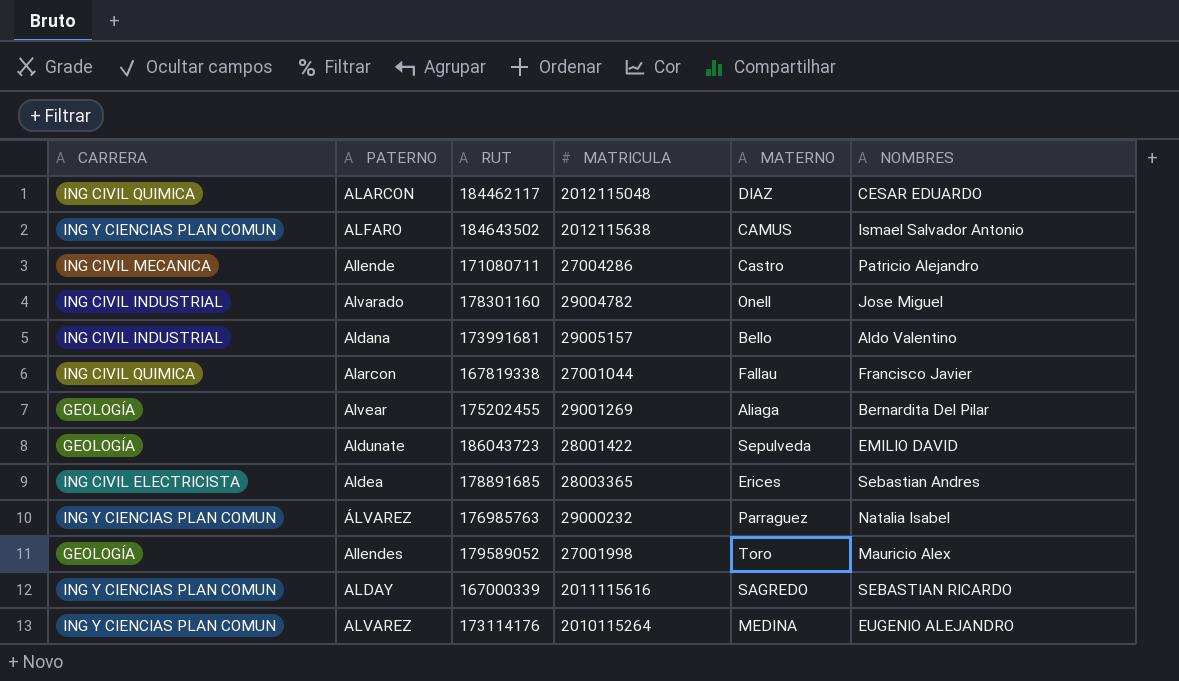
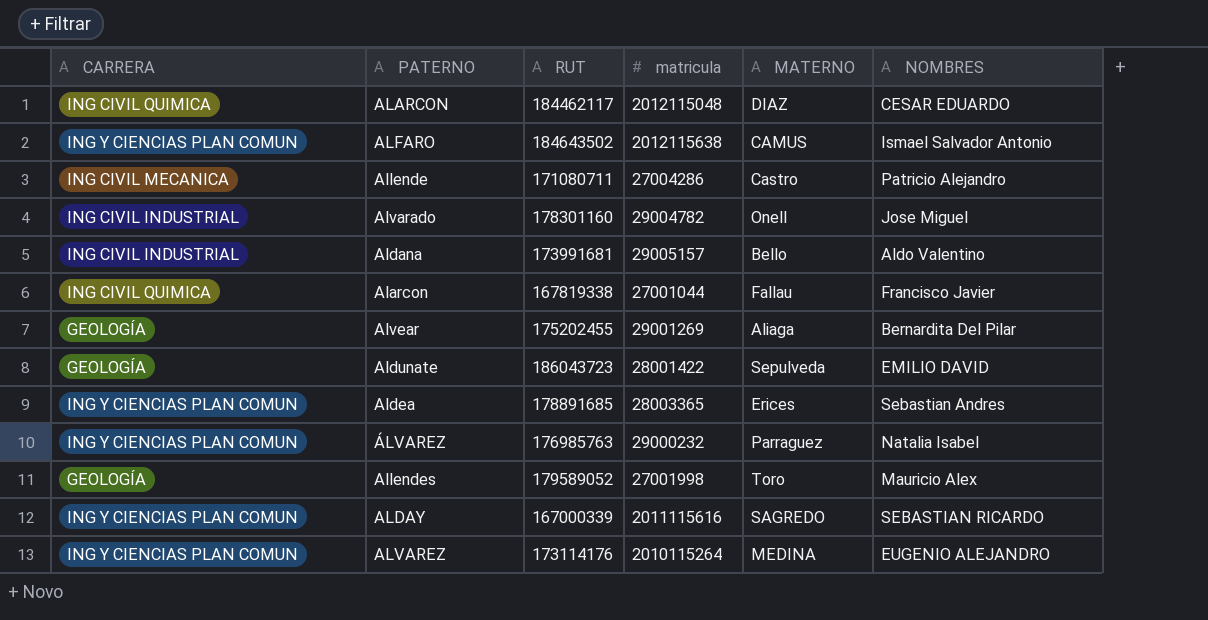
column name: MATRICULA -> matricula
Aldea | CARRERA: ING CIVIL ELECTRICISTA -> ING Y CIENCIAS PLAN COMUN

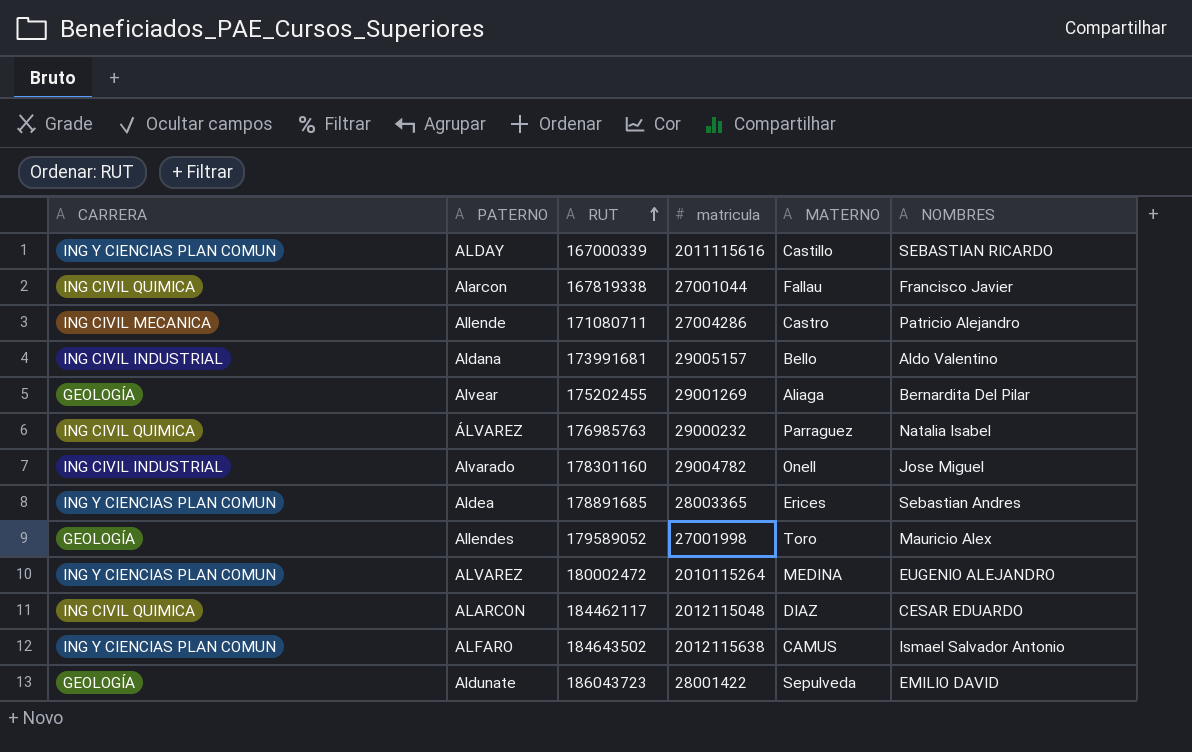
row order: none -> RUT ascending
ALDAY | MATERNO: SAGREDO -> Castillo
ÁLVAREZ | CARRERA: ING Y CIENCIAS PLAN COMUN -> ING CIVIL QUIMICA
ALVAREZ | RUT: 173114176 -> 180002472

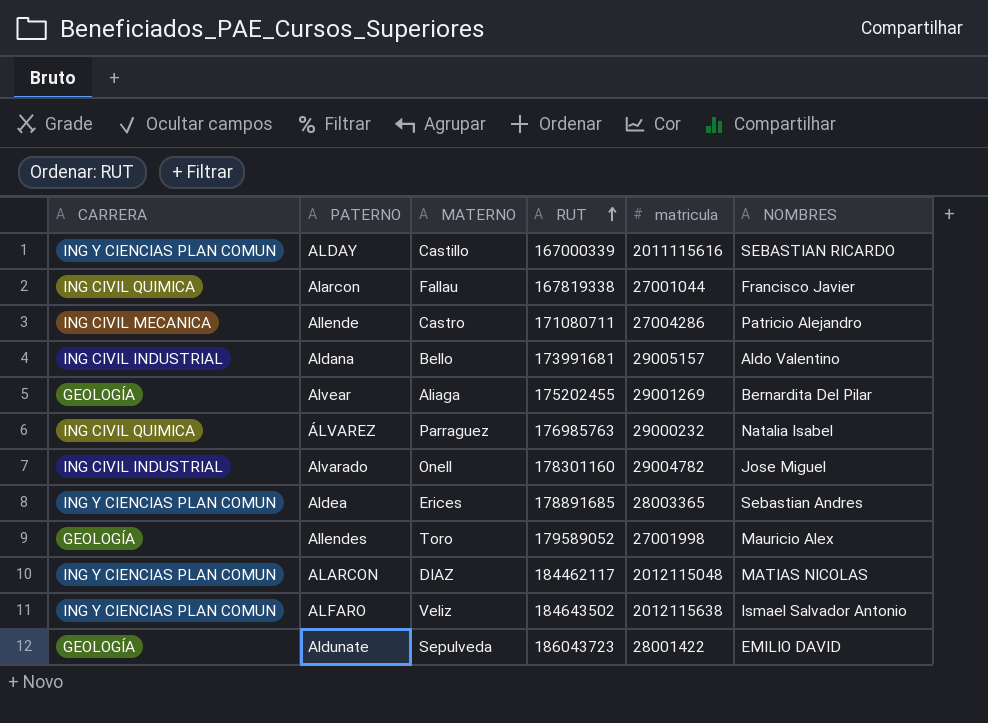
column MATERNO | position: 5 -> 3
row ALVAREZ: ING Y CIENCIAS PLAN COMUN | 180002472 | 2010115264 | MEDINA | EUGENIO ALEJANDRO -> none
ALARCON | CARRERA: ING CIVIL QUIMICA -> ING Y CIENCIAS PLAN COMUN
ALARCON | NOMBRES: CESAR EDUARDO -> MATIAS NICOLAS
ALFARO | MATERNO: CAMUS -> Veliz

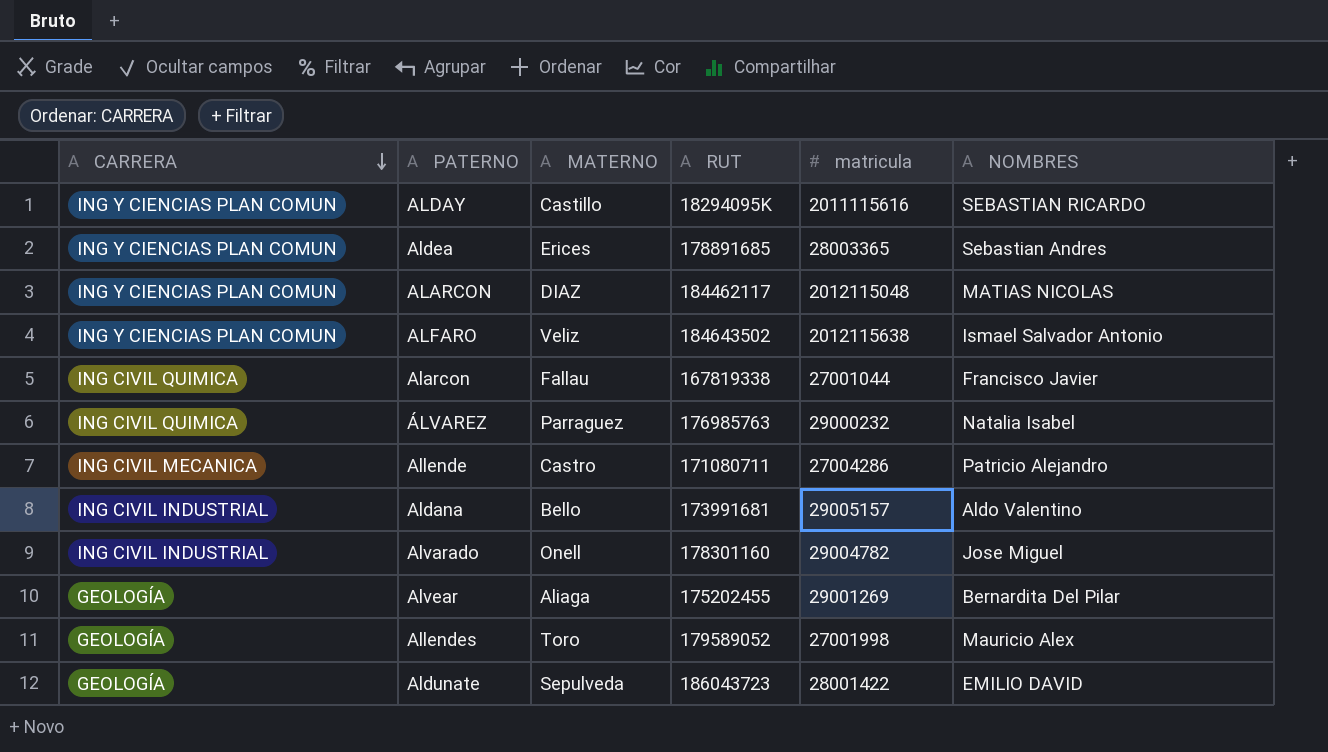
row order: RUT ascending -> CARRERA descending
ALDAY | RUT: 167000339 -> 18294095K

